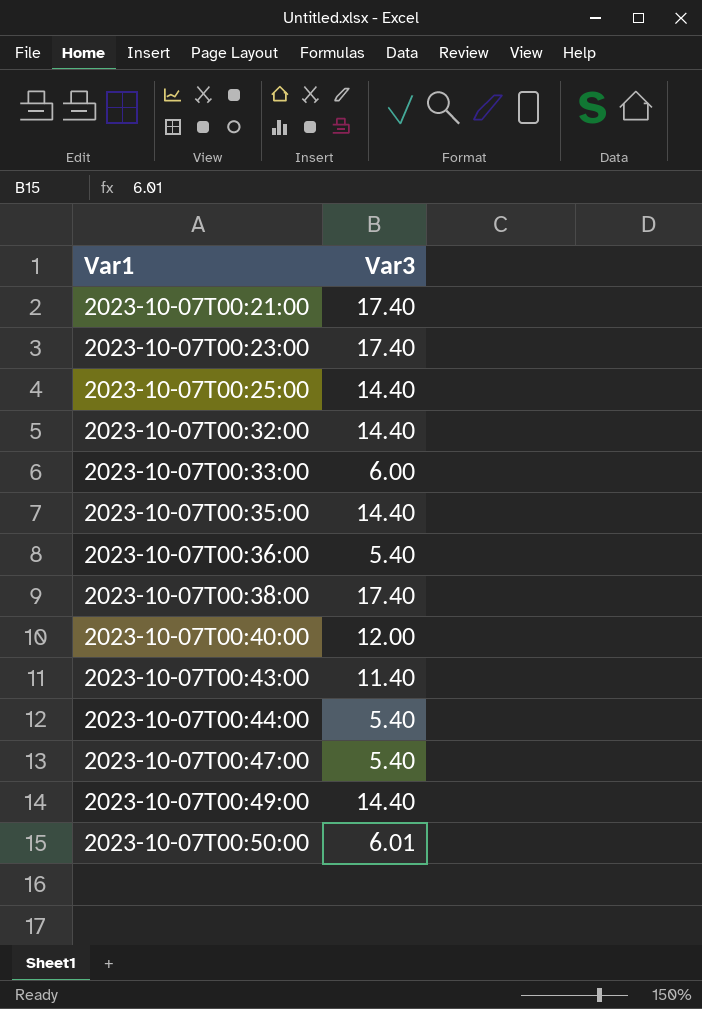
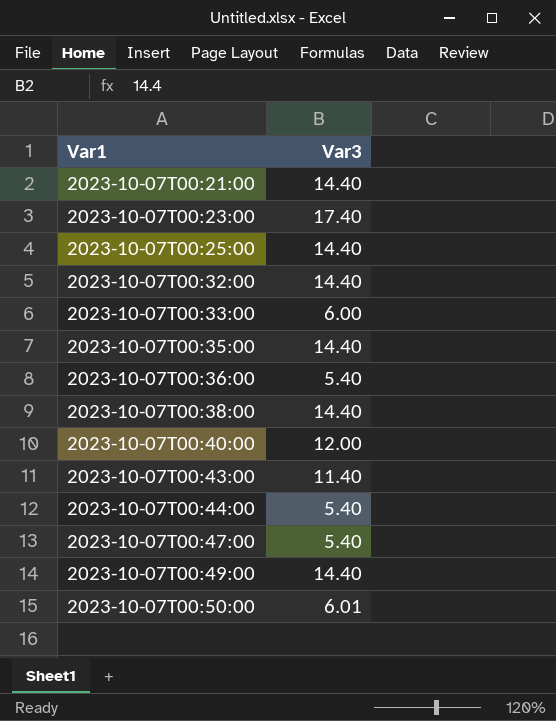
2023-10-07T00:21:00 | Var3: 17.40 -> 14.40
2023-10-07T00:38:00 | Var3: 17.40 -> 14.40

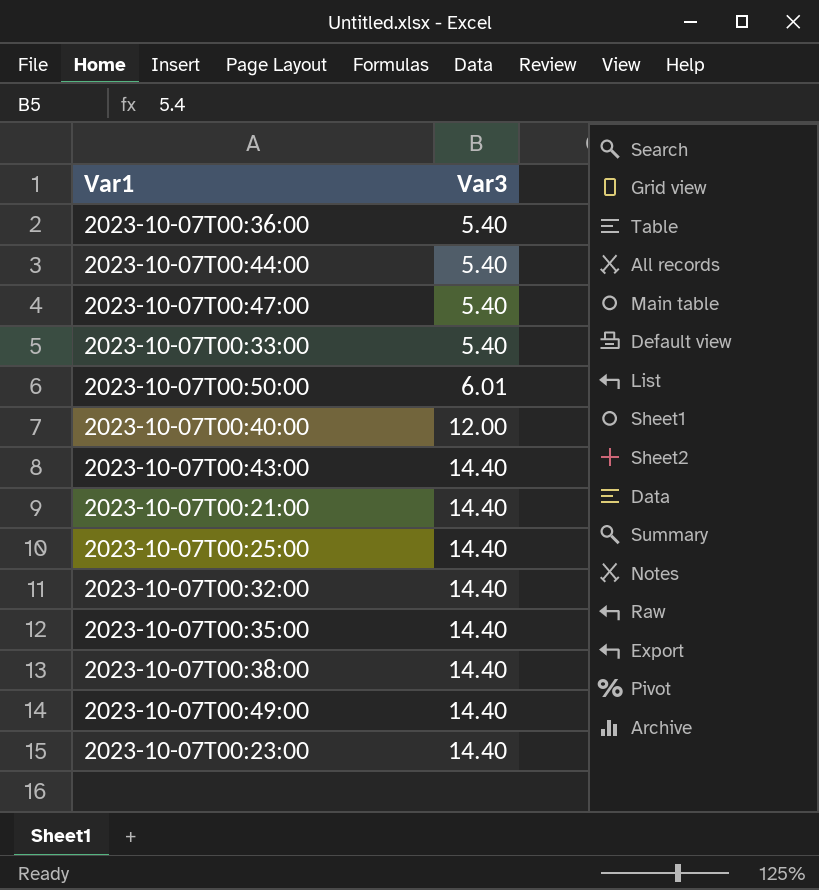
row order: Var1 ascending -> Var3 ascending
2023-10-07T00:33:00 | Var3: 6.00 -> 5.40
2023-10-07T00:43:00 | Var3: 11.40 -> 14.40
2023-10-07T00:23:00 | Var3: 17.40 -> 14.40

